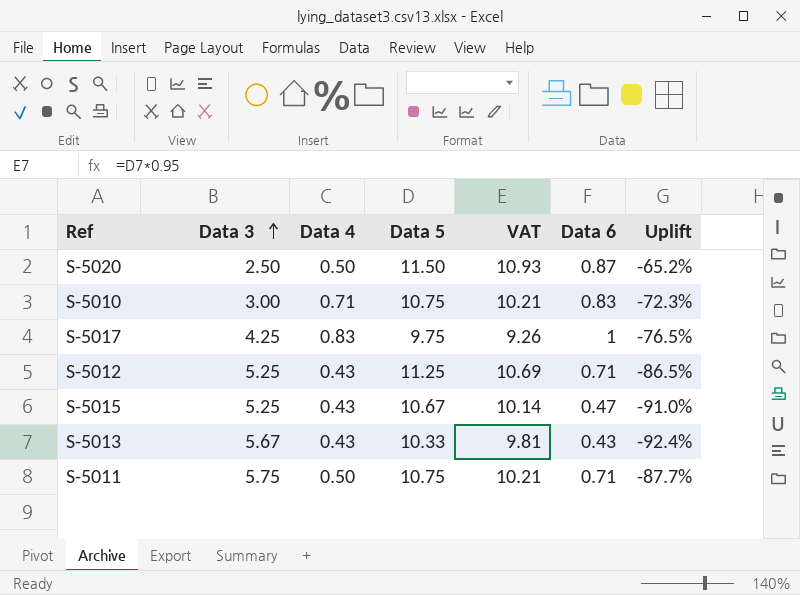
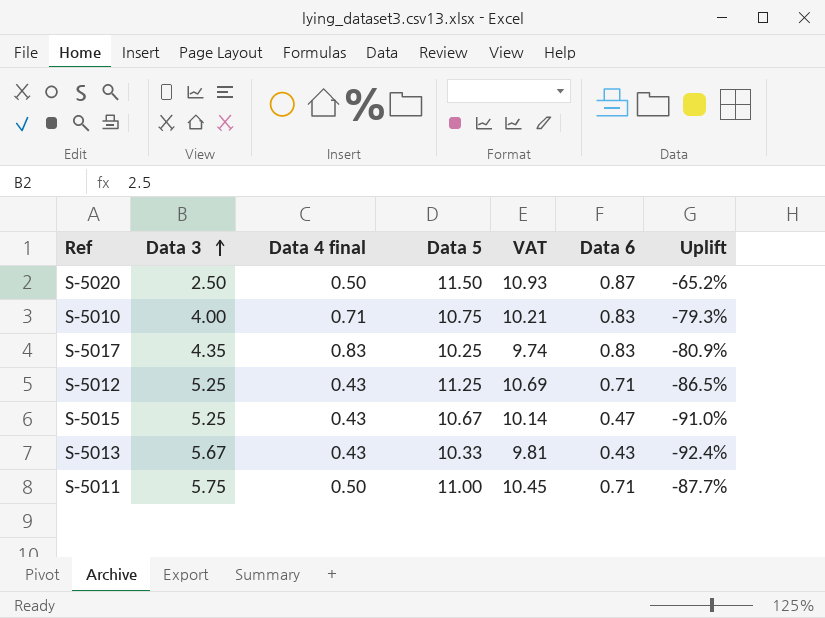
column name: Data 4 -> Data 4 final
S-5010 | Data 3: 3.00 -> 4.00
S-5010 | Uplift: -72.3% -> -79.3%
S-5017 | Data 3: 4.25 -> 4.35
S-5017 | Data 5: 9.75 -> 10.25
S-5017 | VAT: 9.26 -> 9.74
S-5017 | Data 6: 1 -> 0.83
S-5017 | Uplift: -76.5% -> -80.9%
S-5011 | Data 5: 10.75 -> 11.00
S-5011 | VAT: 10.21 -> 10.45

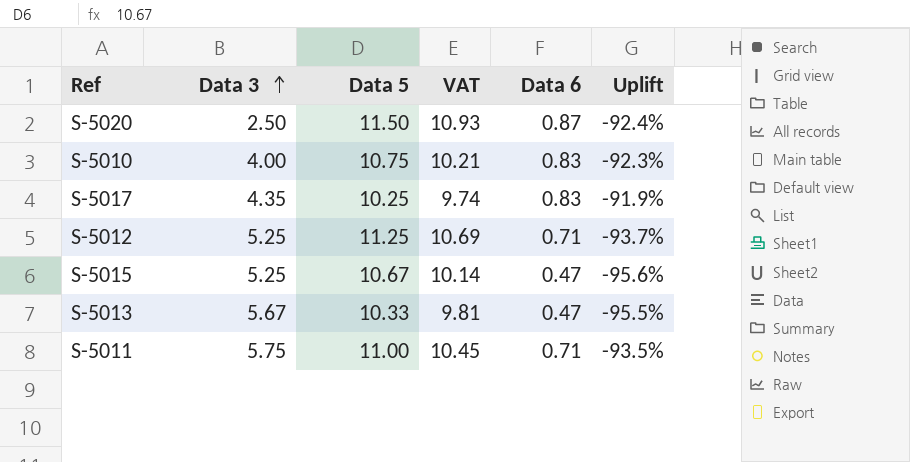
column Data 4 final | position: 3 -> none
column Uplift | formula: ([Data 6] - [Data 3]) / [Data 3] -> ([Data 6] - [Data 5]) / [Data 5]
S-5013 | Data 6: 0.43 -> 0.47

